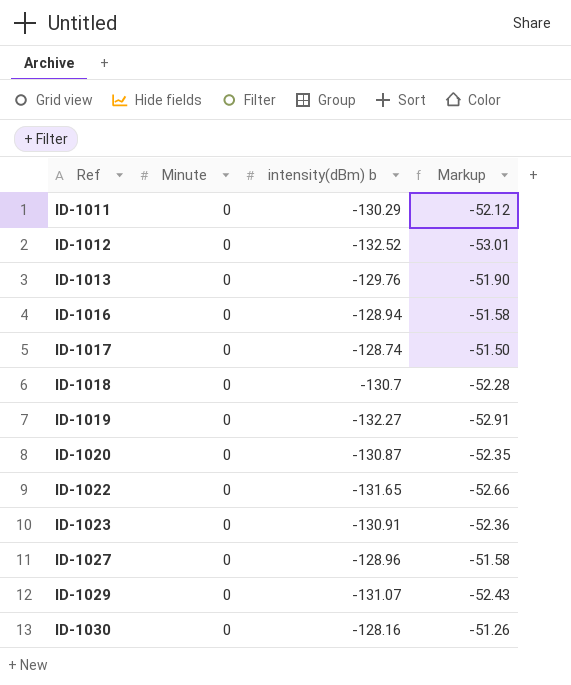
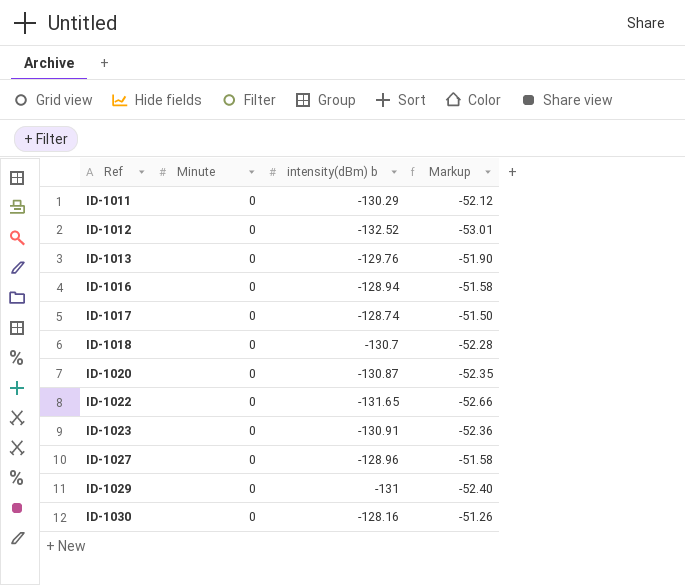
row ID-1019: 0 | -132.27 | -52.91 -> none
ID-1029 | intensity(dBm) b: -131.07 -> -131
ID-1029 | Markup: -52.43 -> -52.40

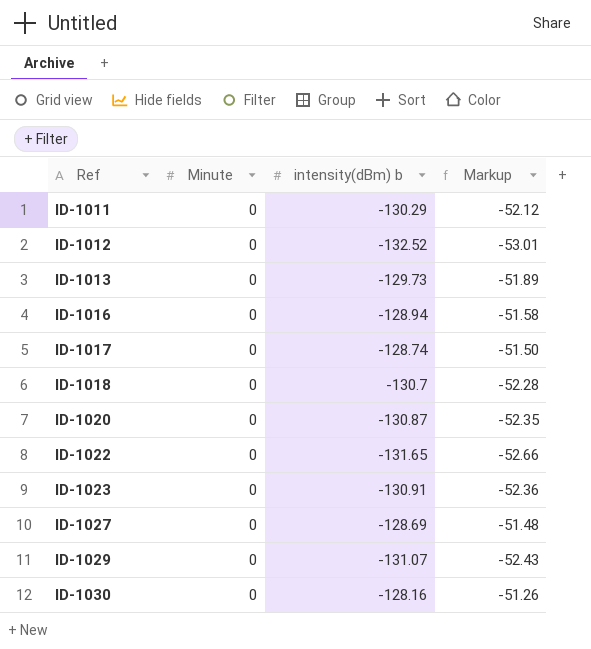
ID-1013 | intensity(dBm) b: -129.76 -> -129.73
ID-1013 | Markup: -51.90 -> -51.89
ID-1027 | intensity(dBm) b: -128.96 -> -128.69
ID-1027 | Markup: -51.58 -> -51.48
ID-1029 | intensity(dBm) b: -131 -> -131.07
ID-1029 | Markup: -52.40 -> -52.43

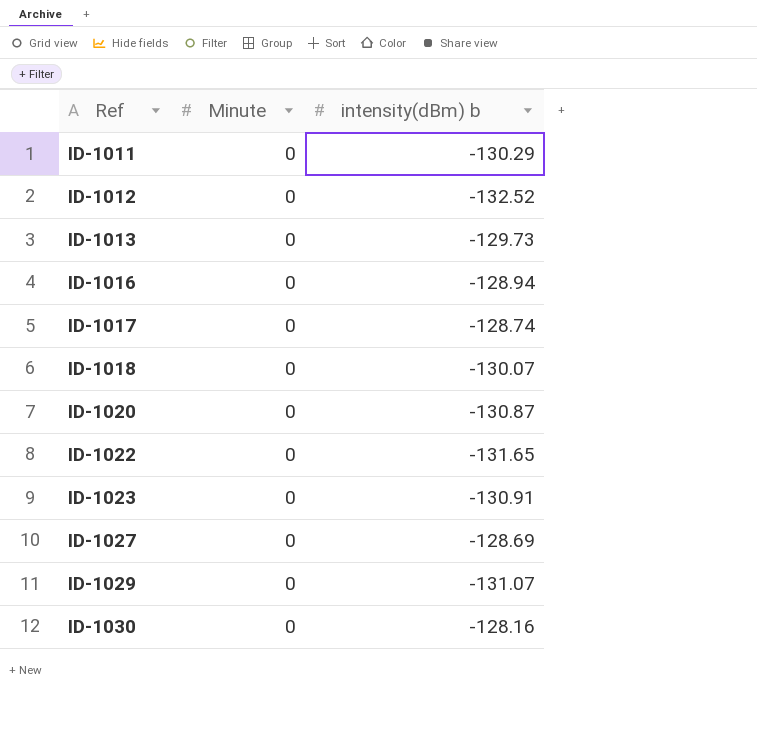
column Markup | formula: [intensity(dBm) b] * 0.4 -> none
ID-1018 | intensity(dBm) b: -130.7 -> -130.07

